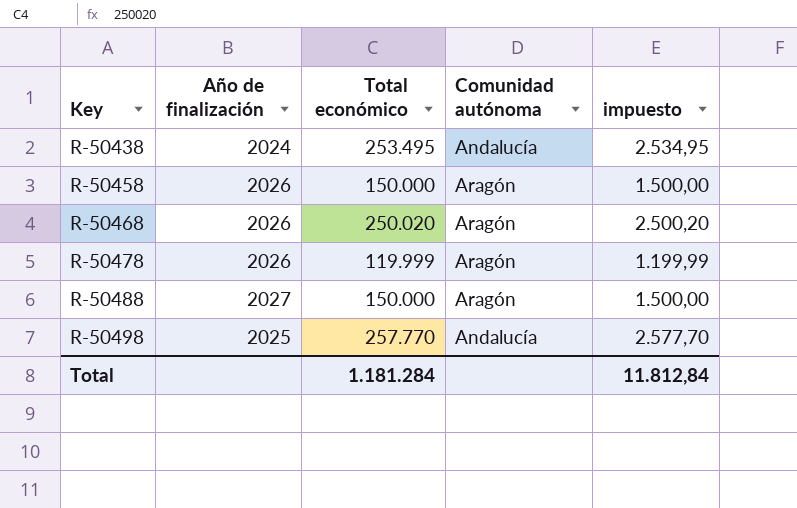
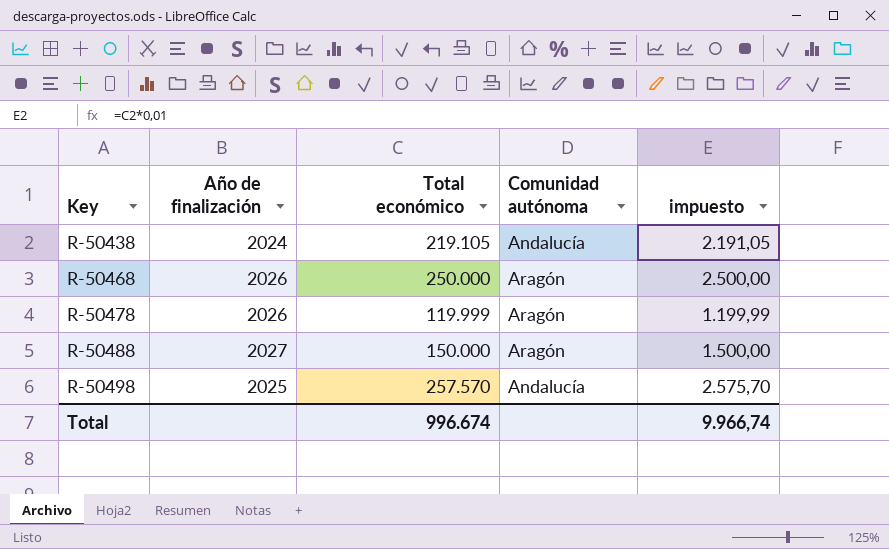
row R-50458: 2026 | 150.000 | Aragón | 1.500,00 -> none
R-50438 | Total económico: 253.495 -> 219.105
R-50438 | impuesto: 2.534,95 -> 2.191,05
R-50468 | Total económico: 250.020 -> 250.000
R-50468 | impuesto: 2.500,20 -> 2.500,00
R-50498 | Total económico: 257.770 -> 257.570
R-50498 | impuesto: 2.577,70 -> 2.575,70
Total | Total económico: 1.181.284 -> 996.674
Total | impuesto: 11.812,84 -> 9.966,74

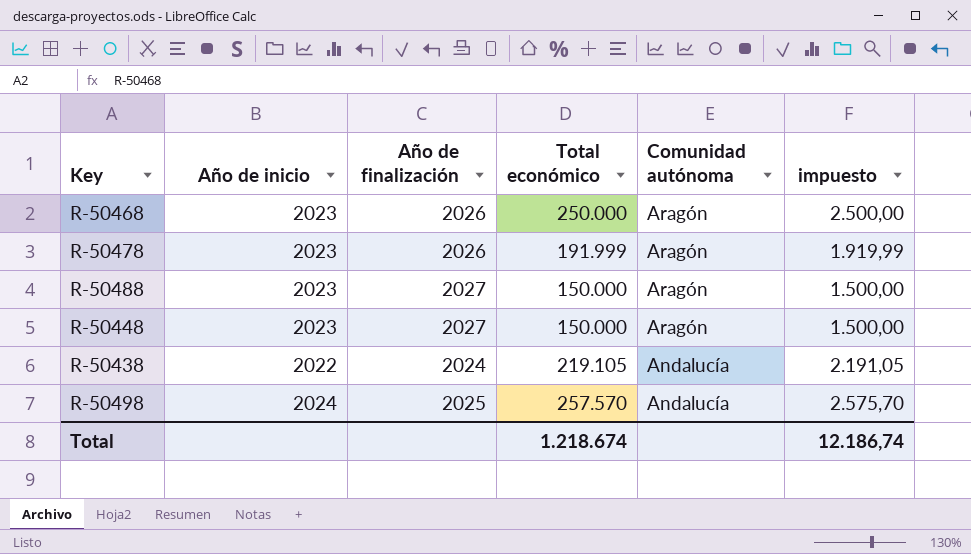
row order: Key ascending -> Comunidad autónoma descending
column Año de inicio | position: none -> 2
R-50478 | Total económico: 119.999 -> 191.999
R-50478 | impuesto: 1.199,99 -> 1.919,99
row R-50448: none -> 2023 | 2027 | 150.000 | Aragón | 1.500,00
Total | Total económico: 996.674 -> 1.218.674
Total | impuesto: 9.966,74 -> 12.186,74

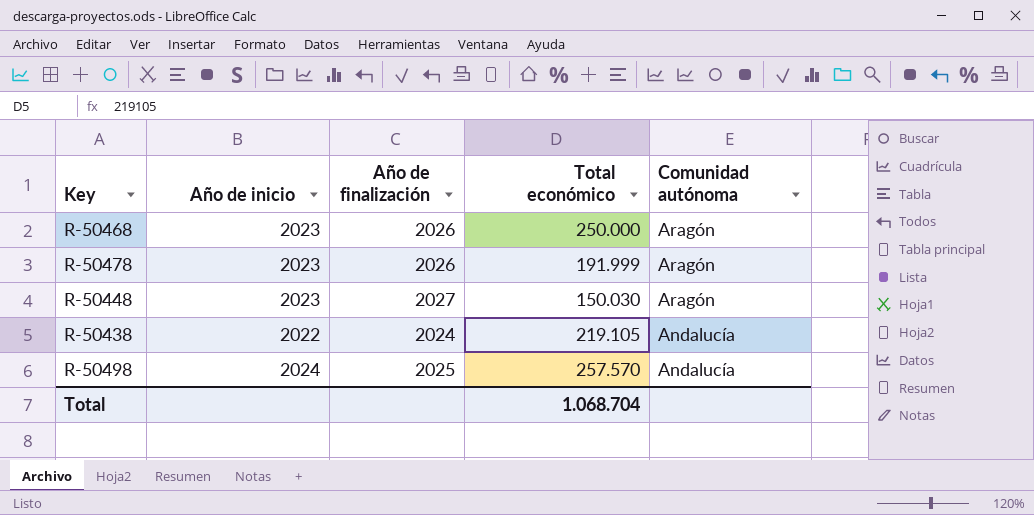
column impuesto | formula: [Total económico] * 0,01 -> none
row R-50488: 2023 | 2027 | 150.000 | Aragón | 1.500,00 -> none
R-50448 | Total económico: 150.000 -> 150.030
Total | Total económico: 1.218.674 -> 1.068.704

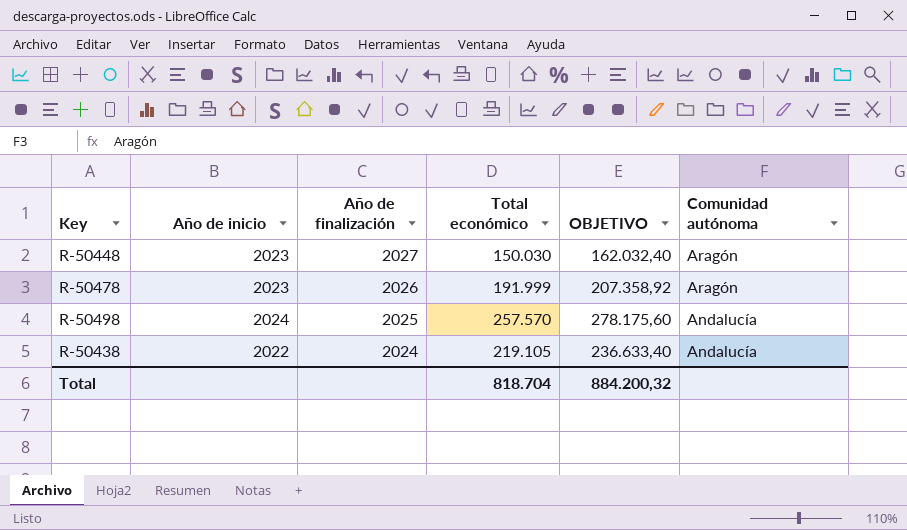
row order: Comunidad autónoma descending -> Año de finalización descending
column OBJETIVO | formula: none -> [Total económico] * 1,08
row R-50468: 2023 | 2026 | 250.000 | Aragón -> none
Total | Total económico: 1.068.704 -> 818.704

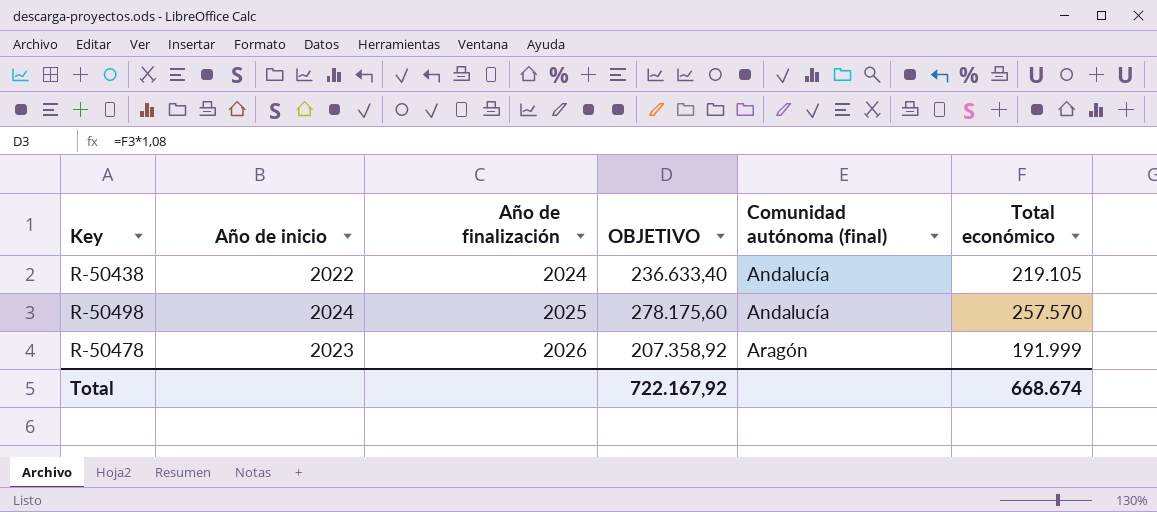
row order: Año de finalización descending -> Año de finalización ascending
column name: Comunidad autónoma -> Comunidad autónoma (final)
column Total económico | position: 4 -> 6
row R-50448: 2023 | 2027 | 150.030 | 162.032,40 | Aragón -> none
Total | OBJETIVO: 884.200,32 -> 722.167,92
Total | Total económico: 818.704 -> 668.674

